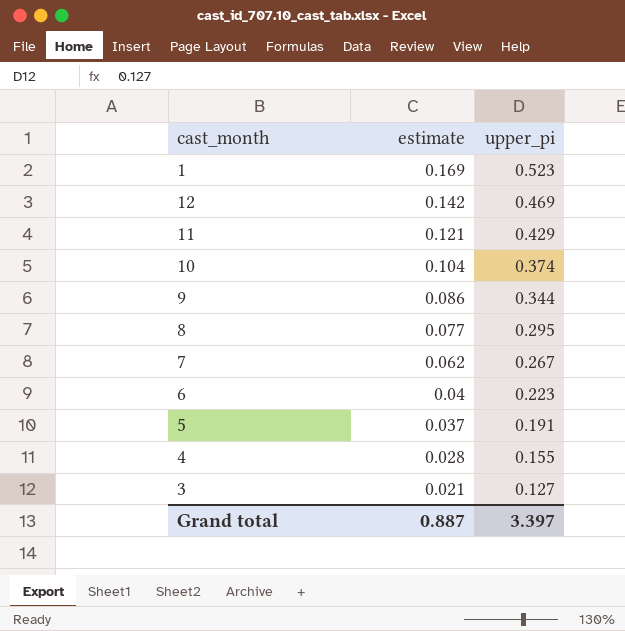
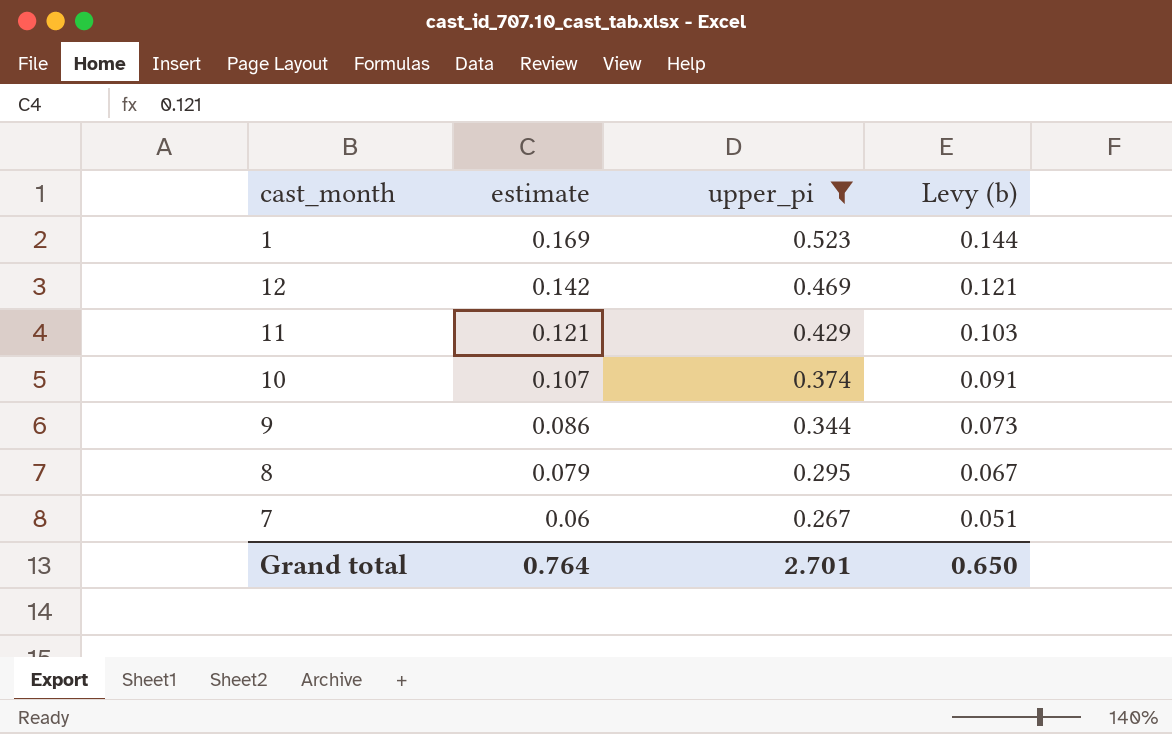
filter: none -> upper_pi >= 0.267
column Levy (b) | formula: none -> [estimate] * 0.85
10 | estimate: 0.104 -> 0.107
8 | estimate: 0.077 -> 0.079
7 | estimate: 0.062 -> 0.06
Grand total | estimate: 0.887 -> 0.764
Grand total | upper_pi: 3.397 -> 2.701

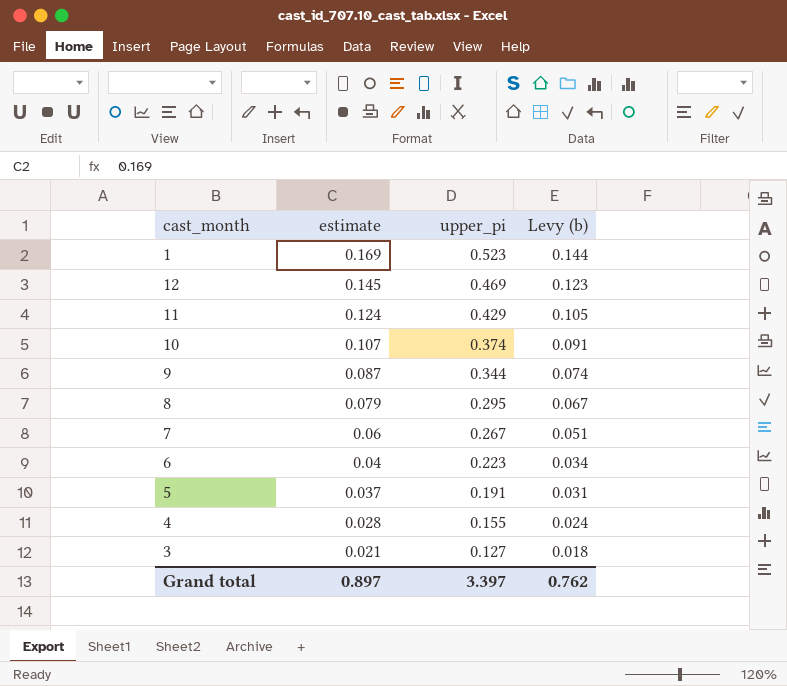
filter: upper_pi >= 0.267 -> none
12 | estimate: 0.142 -> 0.145
12 | Levy (b): 0.121 -> 0.123
11 | estimate: 0.121 -> 0.124
11 | Levy (b): 0.103 -> 0.105
9 | estimate: 0.086 -> 0.087
9 | Levy (b): 0.073 -> 0.074
Grand total | estimate: 0.764 -> 0.897
Grand total | upper_pi: 2.701 -> 3.397
Grand total | Levy (b): 0.650 -> 0.762

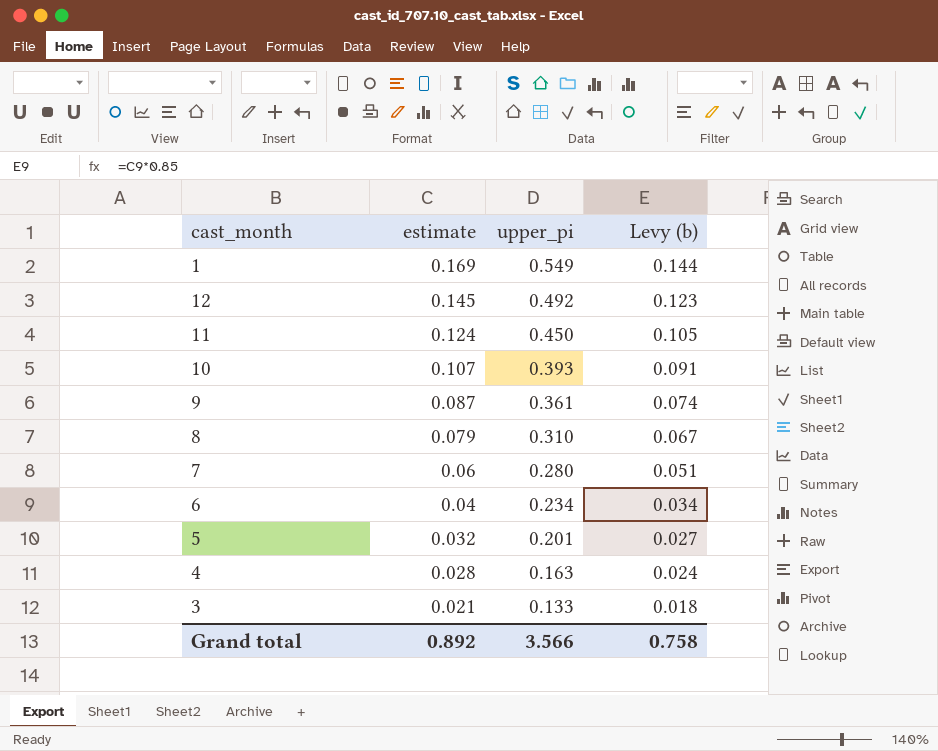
1 | upper_pi: 0.523 -> 0.549
12 | upper_pi: 0.469 -> 0.492
11 | upper_pi: 0.429 -> 0.450
10 | upper_pi: 0.374 -> 0.393
9 | upper_pi: 0.344 -> 0.361
8 | upper_pi: 0.295 -> 0.310
7 | upper_pi: 0.267 -> 0.280
6 | upper_pi: 0.223 -> 0.234
5 | estimate: 0.037 -> 0.032
5 | upper_pi: 0.191 -> 0.201
5 | Levy (b): 0.031 -> 0.027
4 | upper_pi: 0.155 -> 0.163
3 | upper_pi: 0.127 -> 0.133
Grand total | estimate: 0.897 -> 0.892
Grand total | upper_pi: 3.397 -> 3.566
Grand total | Levy (b): 0.762 -> 0.758

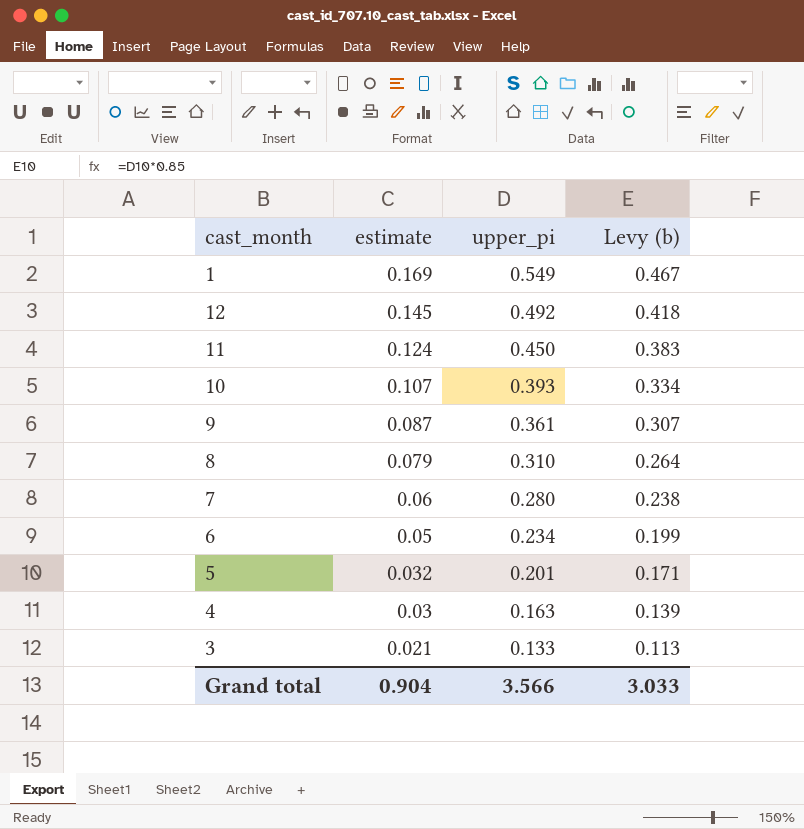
column Levy (b) | formula: [estimate] * 0.85 -> [upper_pi] * 0.85
6 | estimate: 0.04 -> 0.05
4 | estimate: 0.028 -> 0.03
Grand total | estimate: 0.892 -> 0.904
Grand total | Levy (b): 0.758 -> 3.033

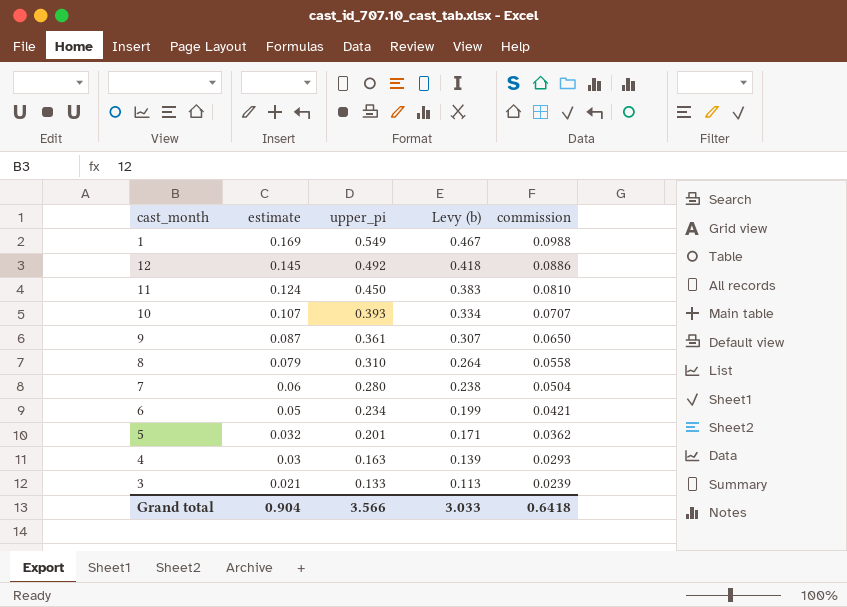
column commission | formula: none -> [upper_pi] * 0.18

